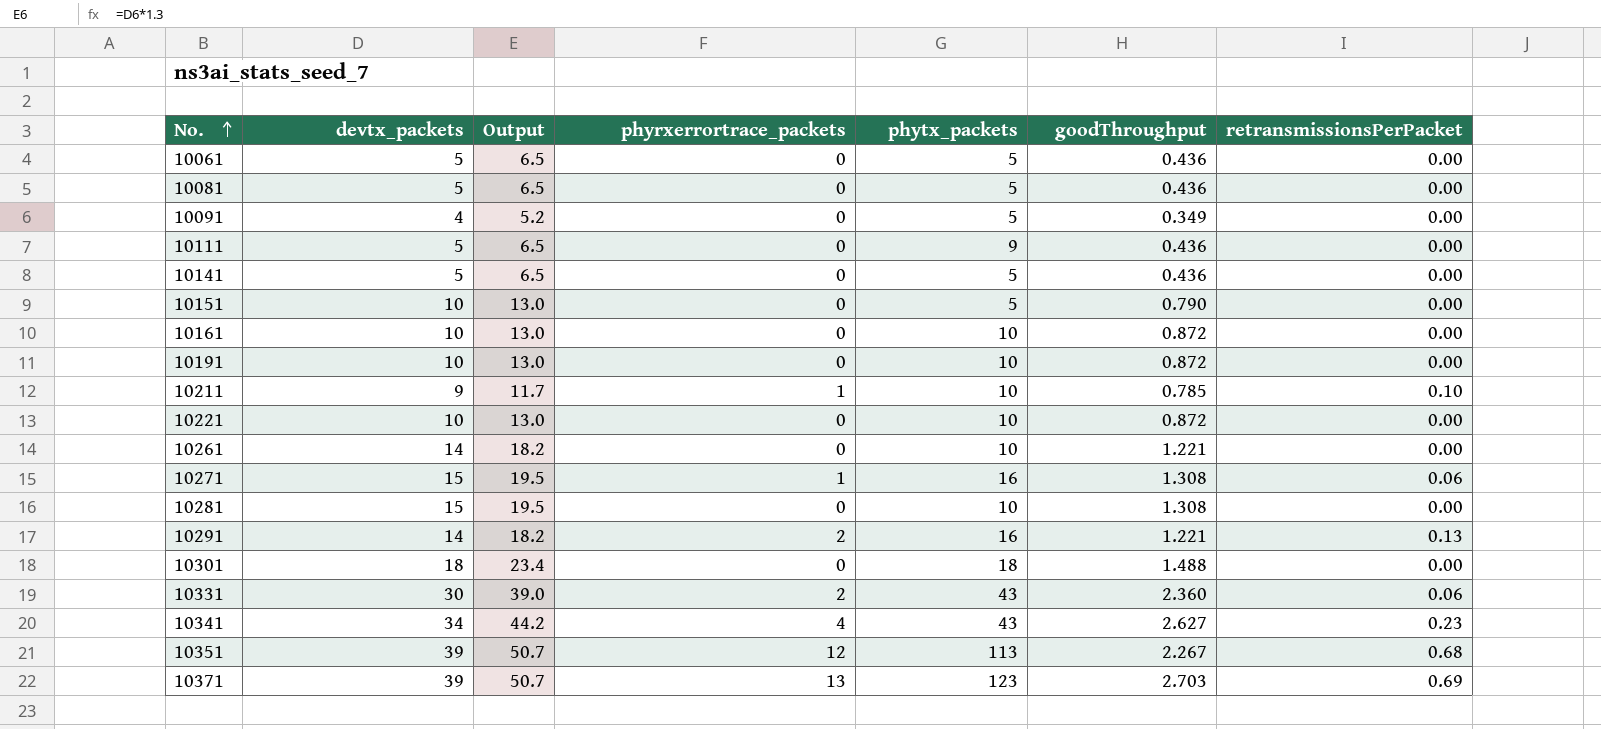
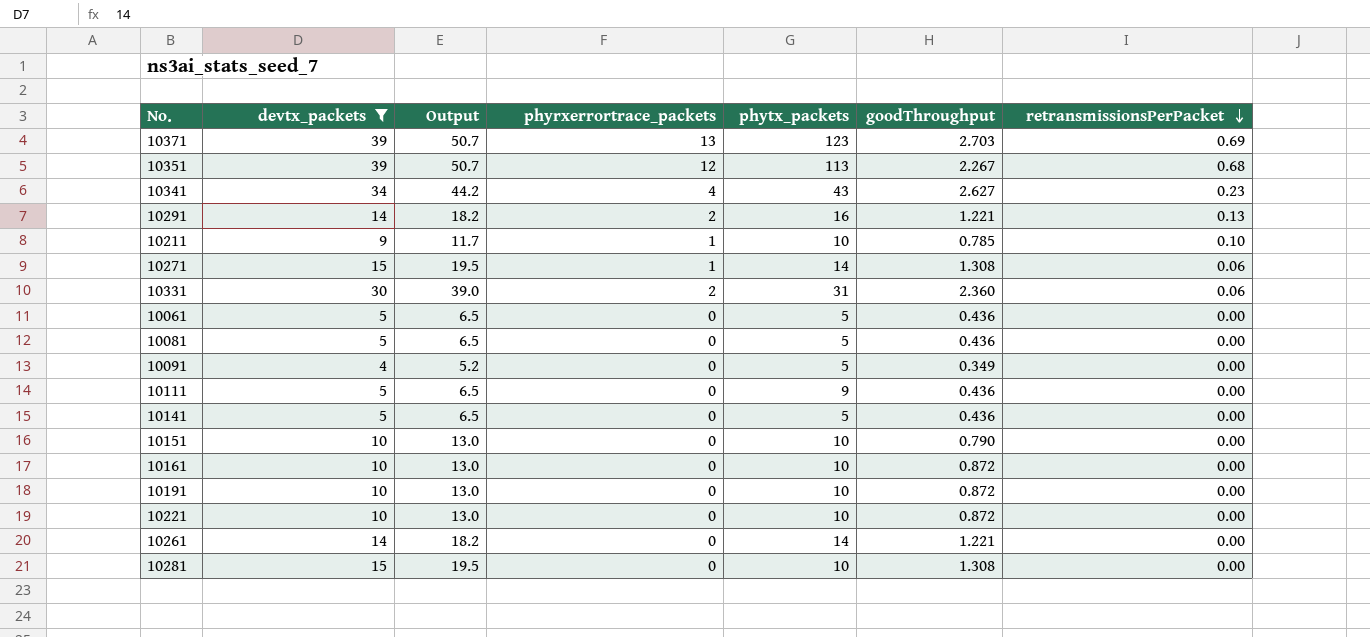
filter: none -> devtx_packets != 18
row order: No. ascending -> retransmissionsPerPacket descending
10271 | phytx_packets: 16 -> 14
10331 | phytx_packets: 43 -> 31
10151 | phytx_packets: 5 -> 10
10261 | phytx_packets: 10 -> 14

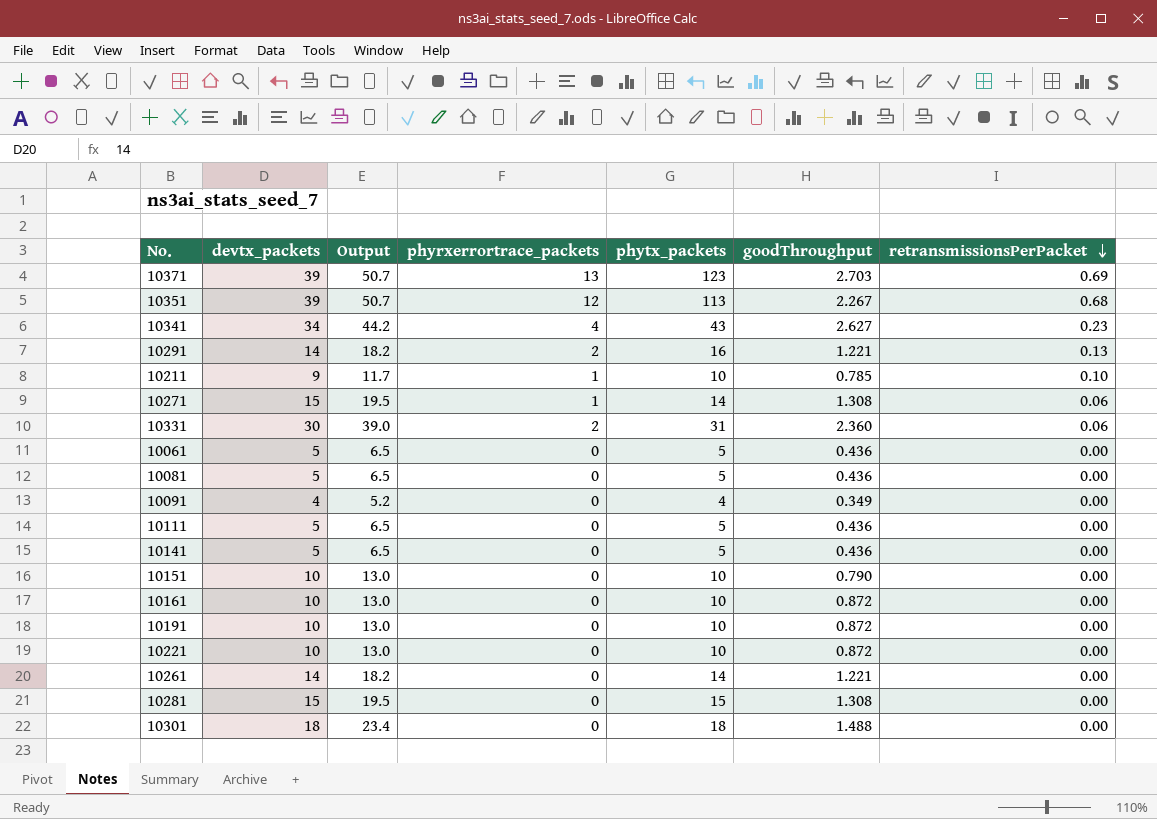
filter: devtx_packets != 18 -> none
10091 | phytx_packets: 5 -> 4
10111 | phytx_packets: 9 -> 5
10281 | phytx_packets: 10 -> 15

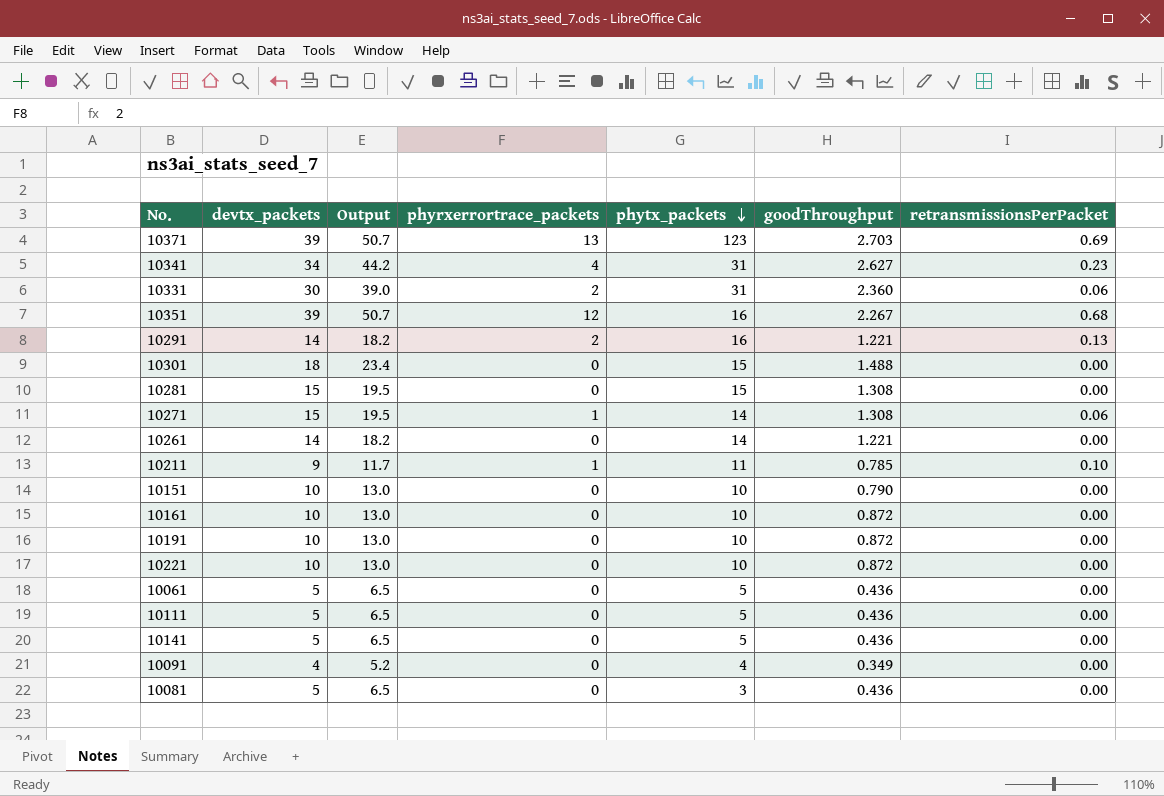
row order: retransmissionsPerPacket descending -> phytx_packets descending
10341 | phytx_packets: 43 -> 31
10351 | phytx_packets: 113 -> 16
10301 | phytx_packets: 18 -> 15
10211 | phytx_packets: 10 -> 11
10081 | phytx_packets: 5 -> 3

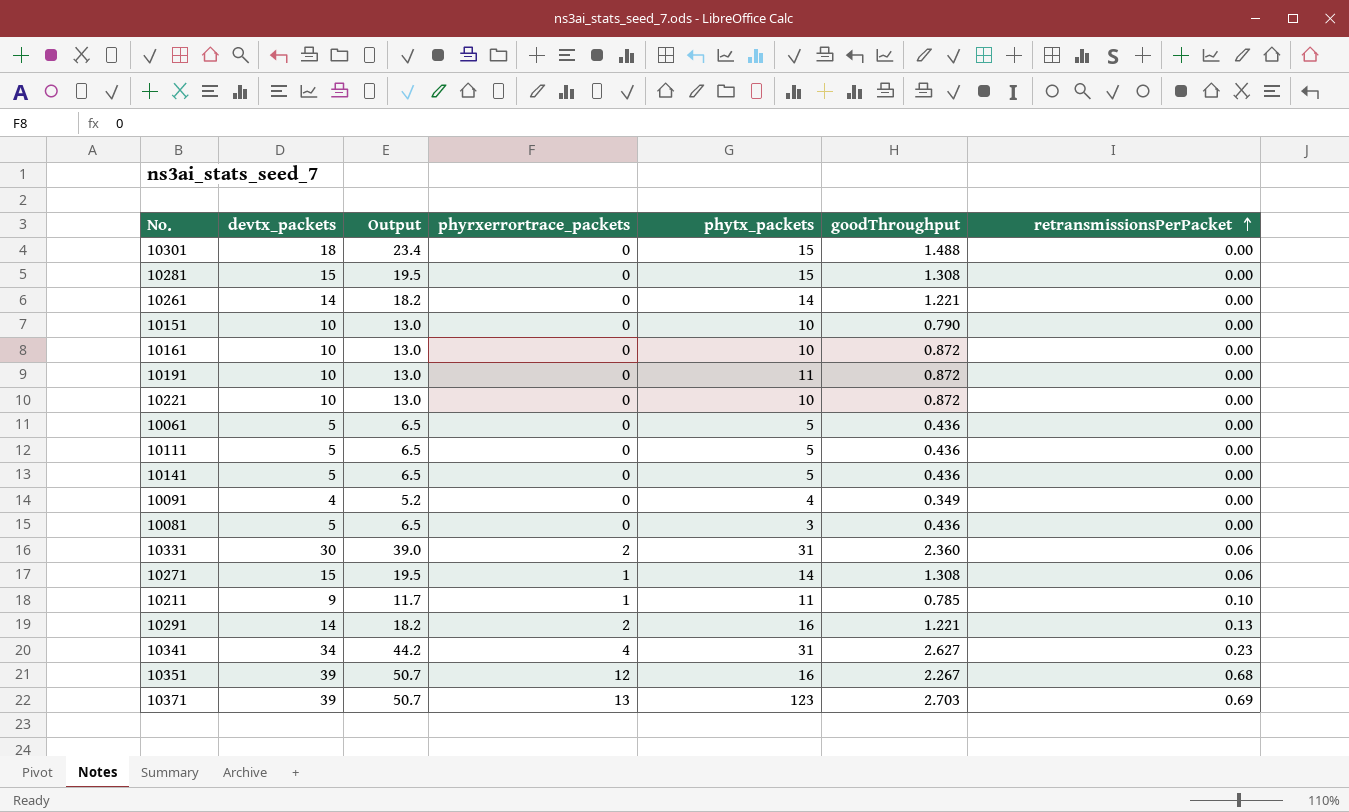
row order: phytx_packets descending -> retransmissionsPerPacket ascending
10191 | phytx_packets: 10 -> 11

